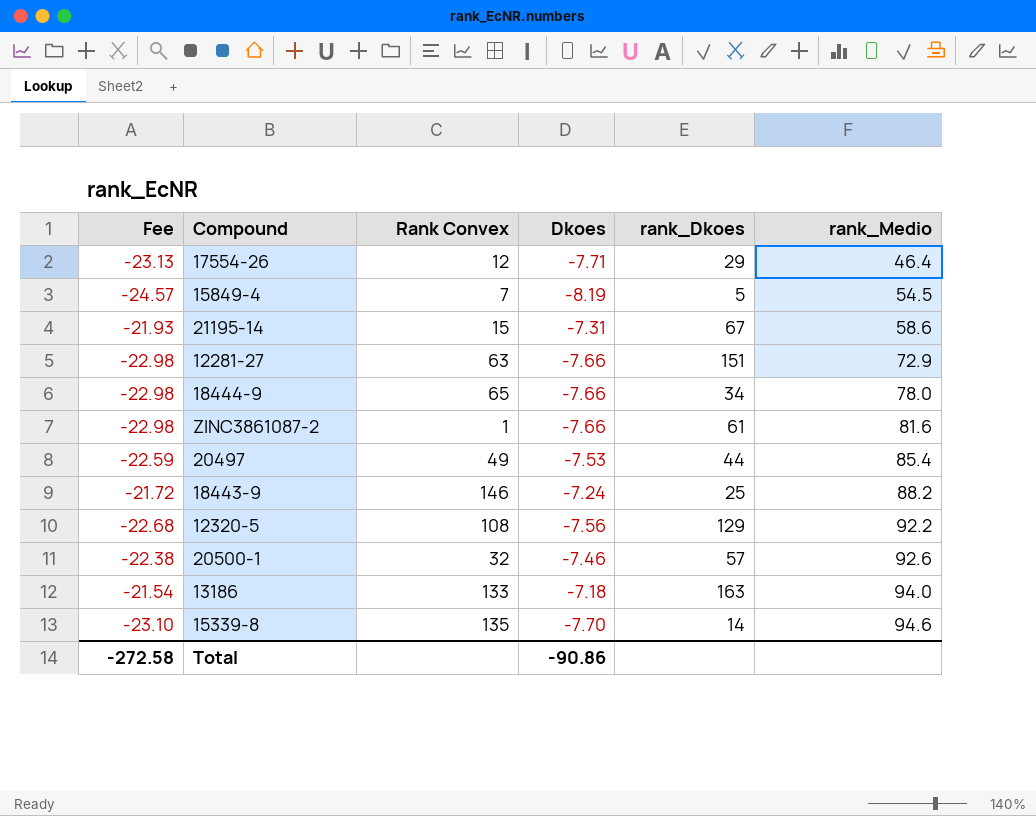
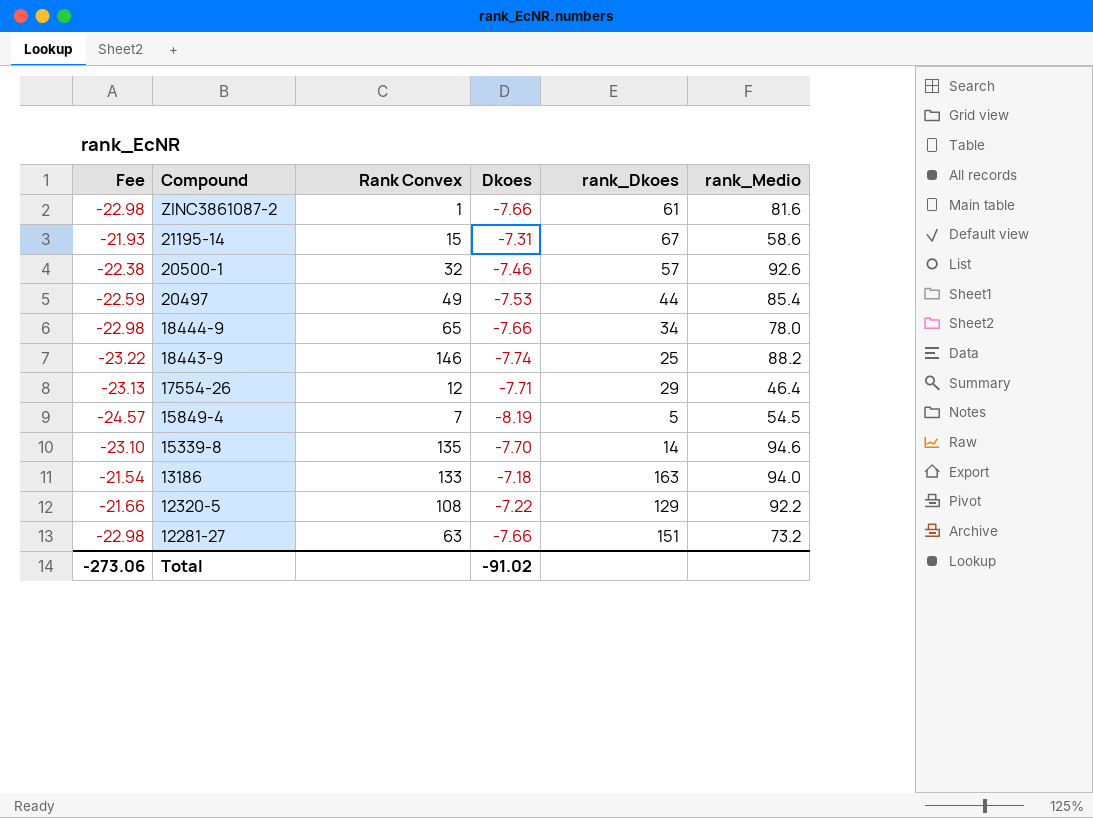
row order: rank_Medio ascending -> Compound descending
18443-9 | Fee: -21.72 -> -23.22
18443-9 | Dkoes: -7.24 -> -7.74
12320-5 | Fee: -22.68 -> -21.66
12320-5 | Dkoes: -7.56 -> -7.22
12281-27 | rank_Medio: 72.9 -> 73.2
Total | Fee: -272.58 -> -273.06
Total | Dkoes: -90.86 -> -91.02

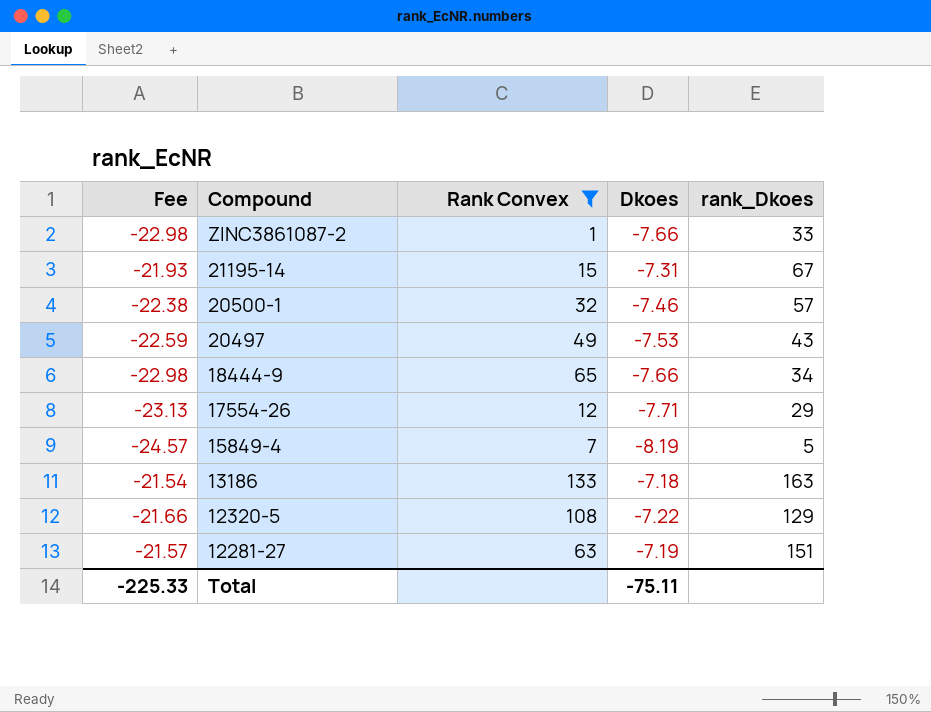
filter: none -> Rank Convex <= 133
column rank_Medio | position: 6 -> none
ZINC3861087-2 | rank_Dkoes: 61 -> 33
20497 | rank_Dkoes: 44 -> 43
12281-27 | Fee: -22.98 -> -21.57
12281-27 | Dkoes: -7.66 -> -7.19
Total | Fee: -273.06 -> -225.33
Total | Dkoes: -91.02 -> -75.11

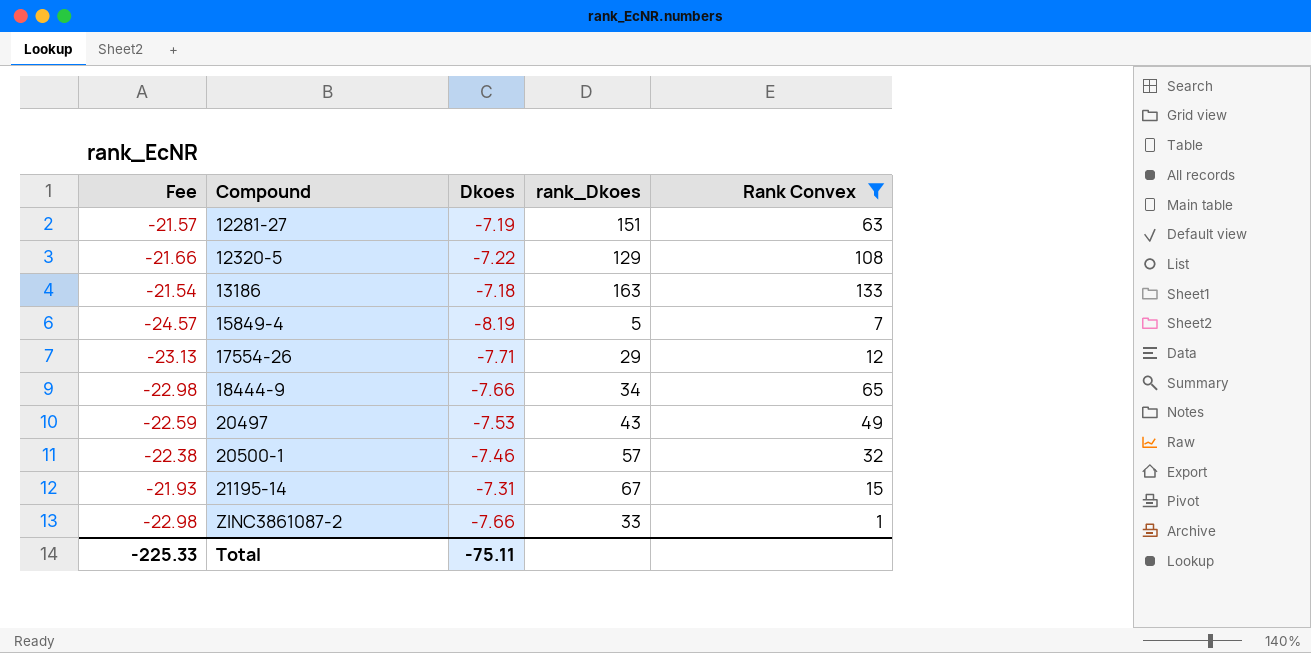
row order: Compound descending -> Compound ascending
column Rank Convex | position: 3 -> 5

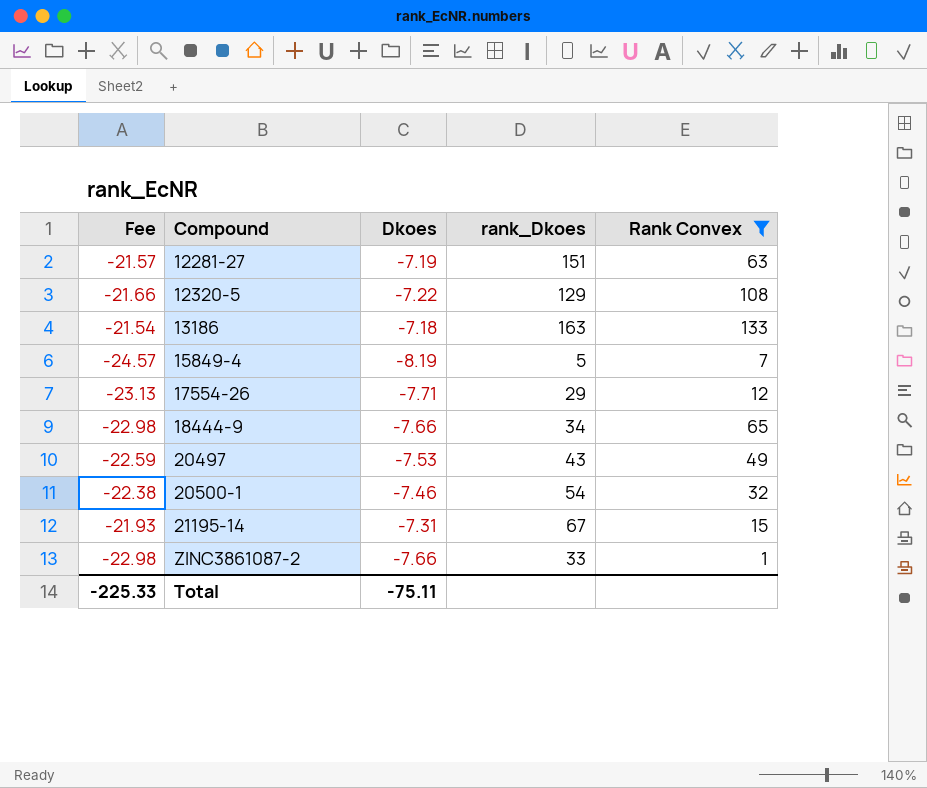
20500-1 | rank_Dkoes: 57 -> 54

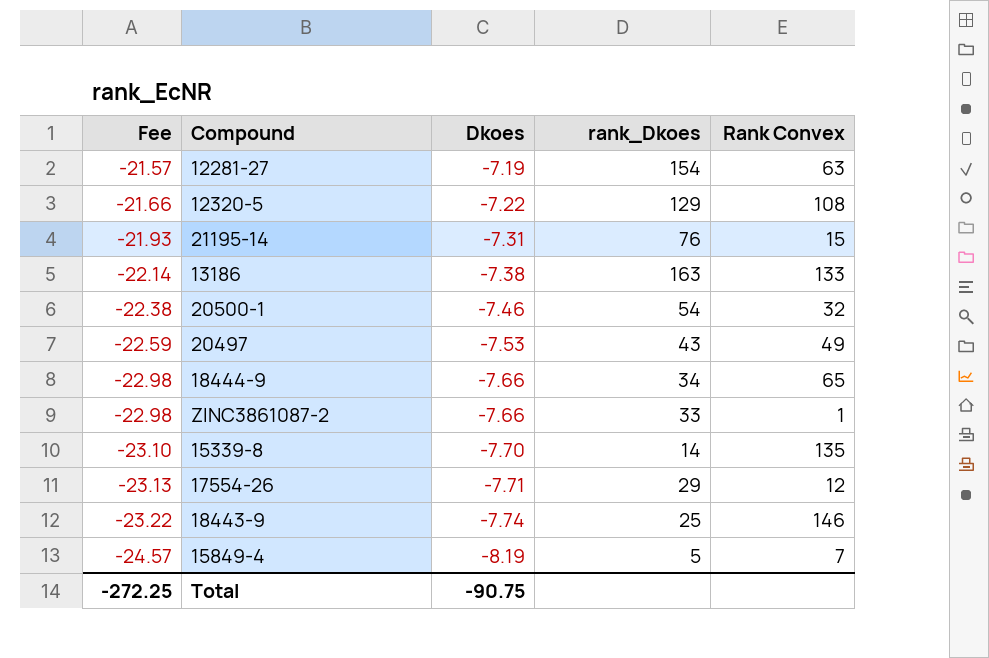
filter: Rank Convex <= 133 -> none
row order: Compound ascending -> Fee descending
12281-27 | rank_Dkoes: 151 -> 154
21195-14 | rank_Dkoes: 67 -> 76
13186 | Fee: -21.54 -> -22.14
13186 | Dkoes: -7.18 -> -7.38
Total | Fee: -225.33 -> -272.25
Total | Dkoes: -75.11 -> -90.75

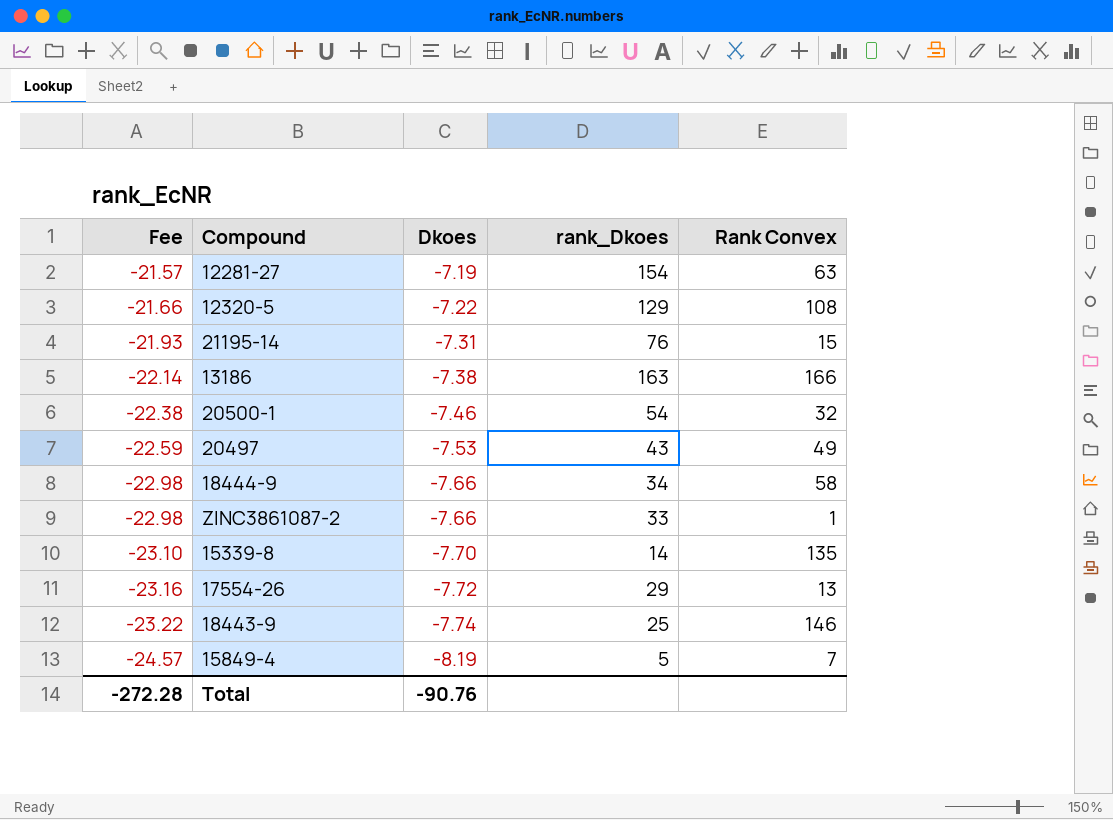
13186 | Rank Convex: 133 -> 166
18444-9 | Rank Convex: 65 -> 58
17554-26 | Fee: -23.13 -> -23.16
17554-26 | Dkoes: -7.71 -> -7.72
17554-26 | Rank Convex: 12 -> 13
Total | Fee: -272.25 -> -272.28
Total | Dkoes: -90.75 -> -90.76

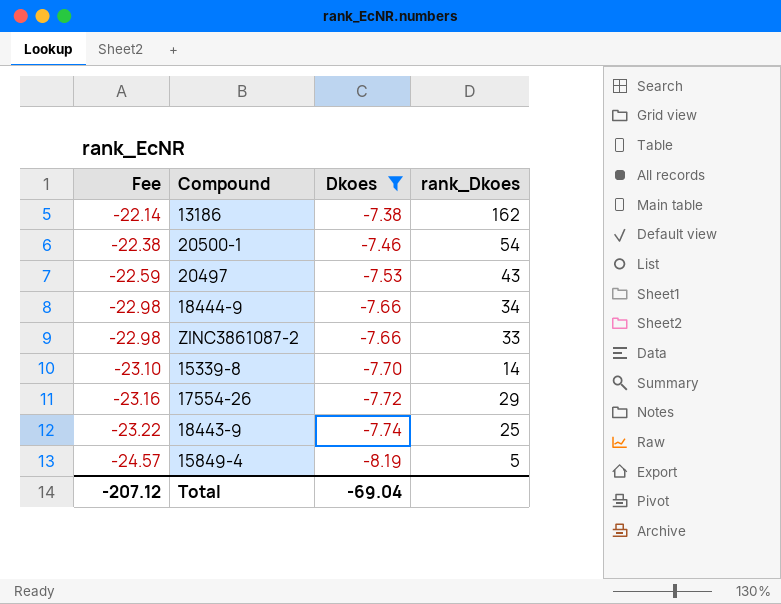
filter: none -> Dkoes <= -7.38
column Rank Convex | position: 5 -> none
13186 | rank_Dkoes: 163 -> 162
Total | Fee: -272.28 -> -207.12
Total | Dkoes: -90.76 -> -69.04

